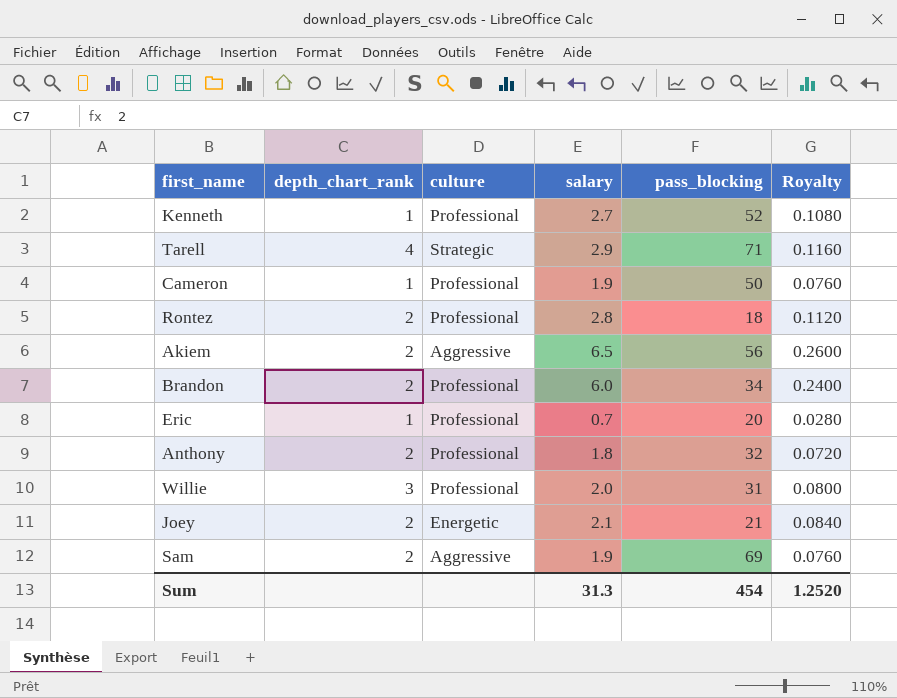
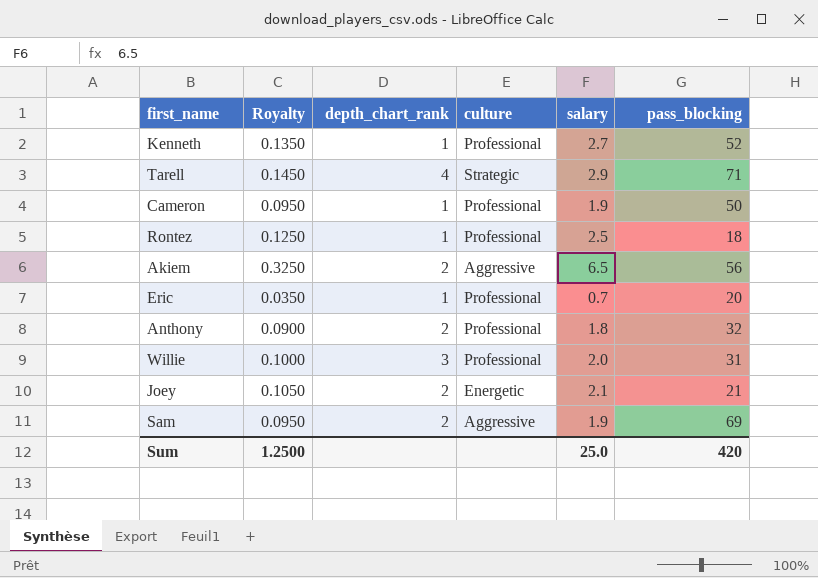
column Royalty | formula: [salary] * 0.04 -> [salary] * 0.05
column Royalty | position: 6 -> 2
row Brandon: 2 | Professional | 6.0 | 34 | 0.2400 -> none
Rontez | depth_chart_rank: 2 -> 1
Rontez | salary: 2.8 -> 2.5
Sum | Royalty: 1.2520 -> 1.2500
Sum | salary: 31.3 -> 25.0
Sum | pass_blocking: 454 -> 420

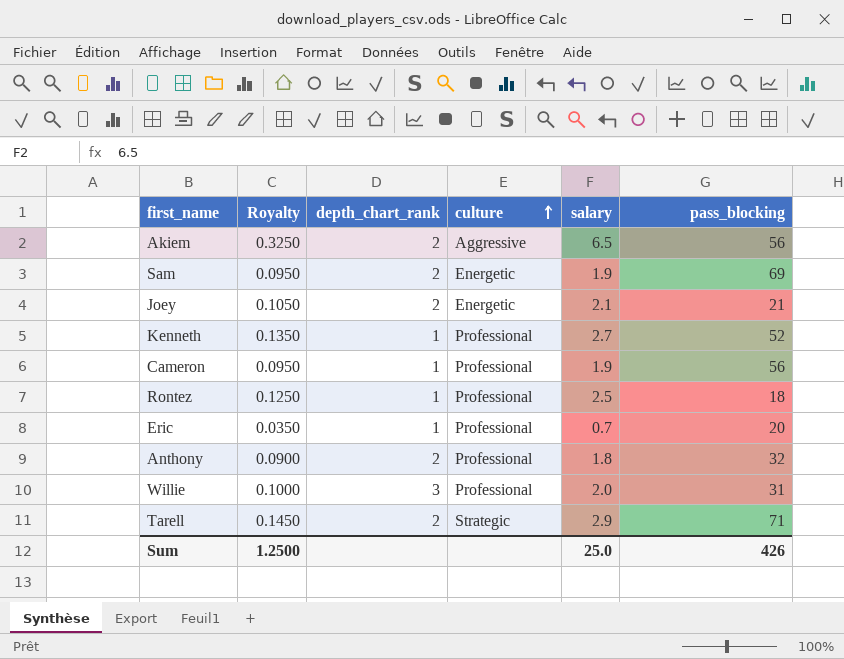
row order: none -> culture ascending
Sam | culture: Aggressive -> Energetic
Cameron | pass_blocking: 50 -> 56
Tarell | depth_chart_rank: 4 -> 2
Sum | pass_blocking: 420 -> 426

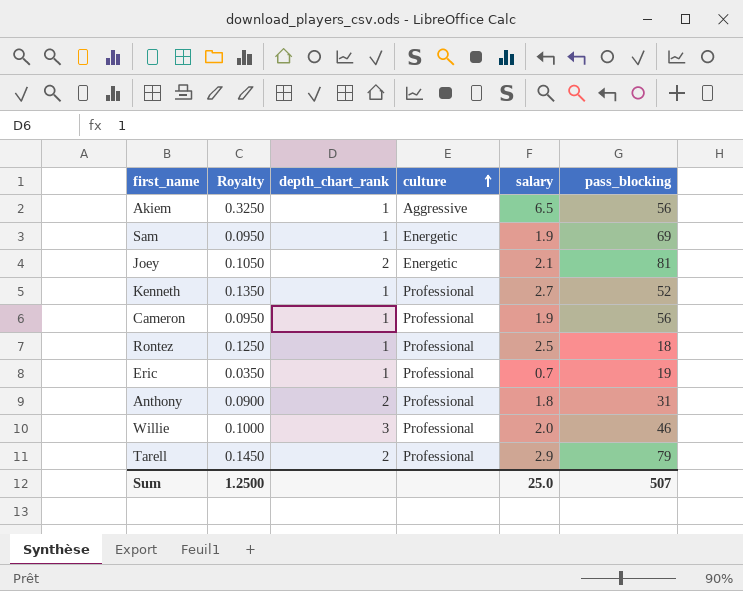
Akiem | depth_chart_rank: 2 -> 1
Sam | depth_chart_rank: 2 -> 1
Joey | pass_blocking: 21 -> 81
Eric | pass_blocking: 20 -> 19
Anthony | pass_blocking: 32 -> 31
Willie | pass_blocking: 31 -> 46
Tarell | culture: Strategic -> Professional
Tarell | pass_blocking: 71 -> 79
Sum | pass_blocking: 426 -> 507

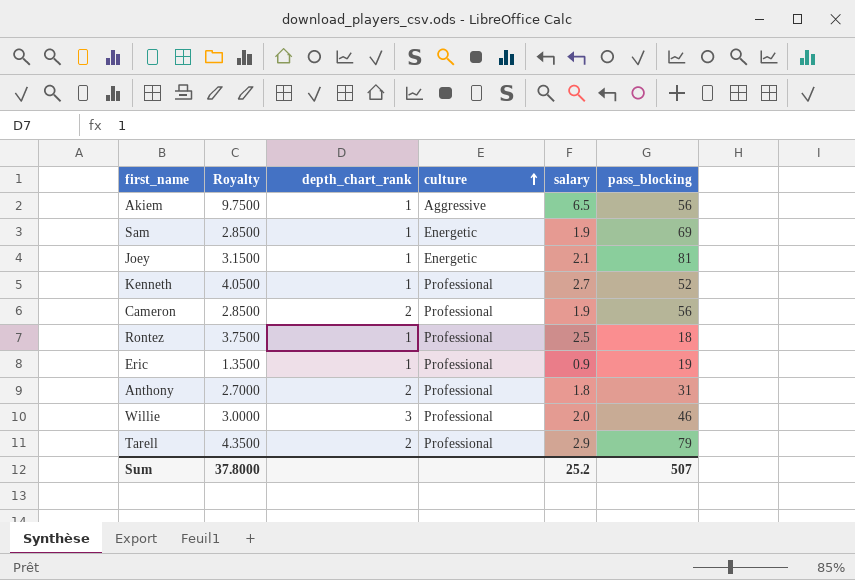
column Royalty | formula: [salary] * 0.05 -> [salary] * 1.5
Joey | depth_chart_rank: 2 -> 1
Cameron | depth_chart_rank: 1 -> 2
Eric | salary: 0.7 -> 0.9
Sum | Royalty: 1.2500 -> 37.8000
Sum | salary: 25.0 -> 25.2

